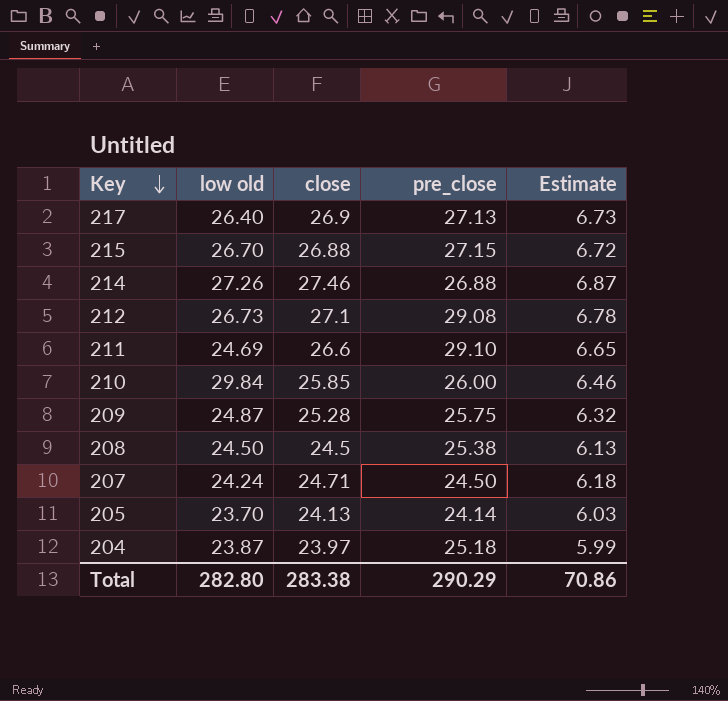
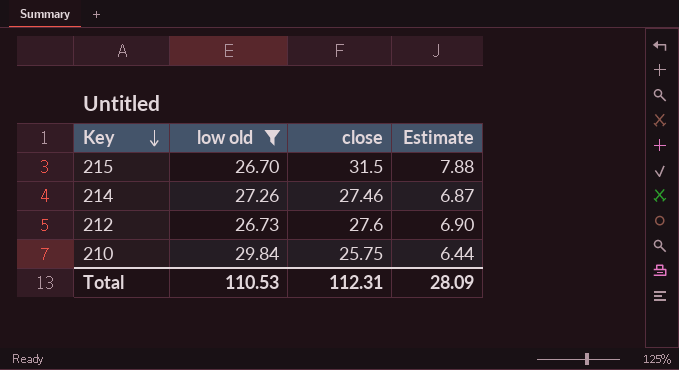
filter: none -> low old >= 26.70
column pre_close | position: 4 -> none
215 | close: 26.88 -> 31.5
215 | Estimate: 6.72 -> 7.88
212 | close: 27.1 -> 27.6
212 | Estimate: 6.78 -> 6.90
210 | close: 25.85 -> 25.75
210 | Estimate: 6.46 -> 6.44
Total | low old: 282.80 -> 110.53
Total | close: 283.38 -> 112.31
Total | Estimate: 70.86 -> 28.09

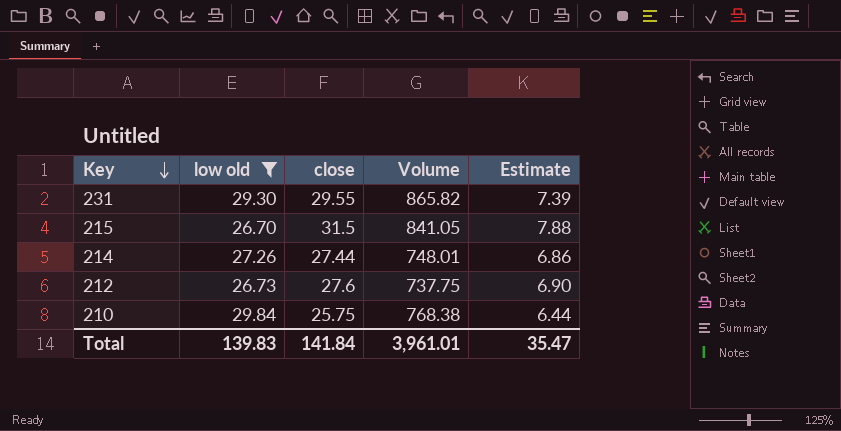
column Volume | formula: none -> [low old] * [close]
row 231: none -> 29.30 | 29.55 | 865.82 | 7.39
214 | close: 27.46 -> 27.44
214 | Estimate: 6.87 -> 6.86
Total | low old: 110.53 -> 139.83
Total | close: 112.31 -> 141.84
Total | Estimate: 28.09 -> 35.47

